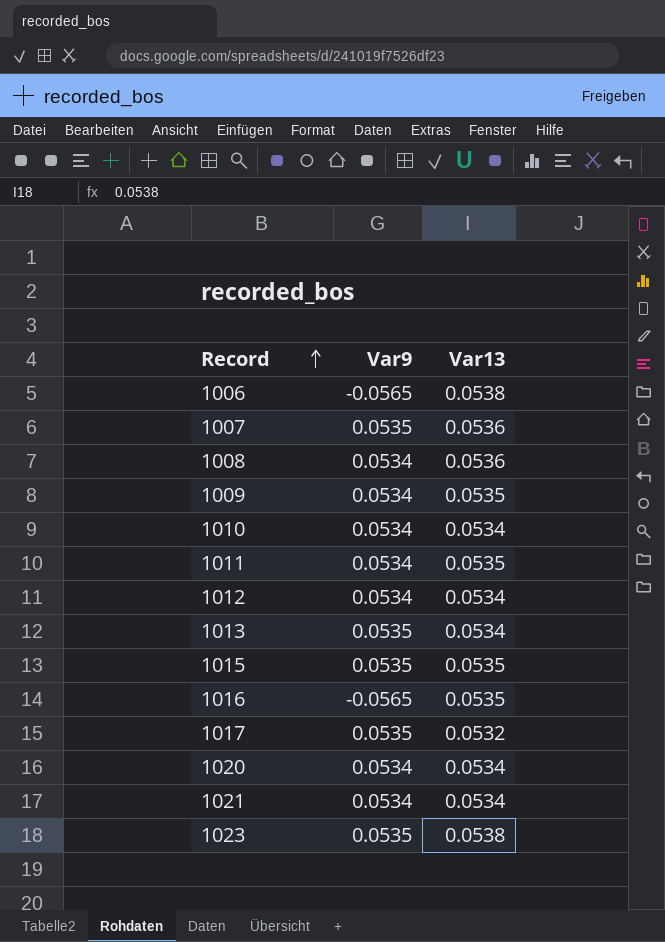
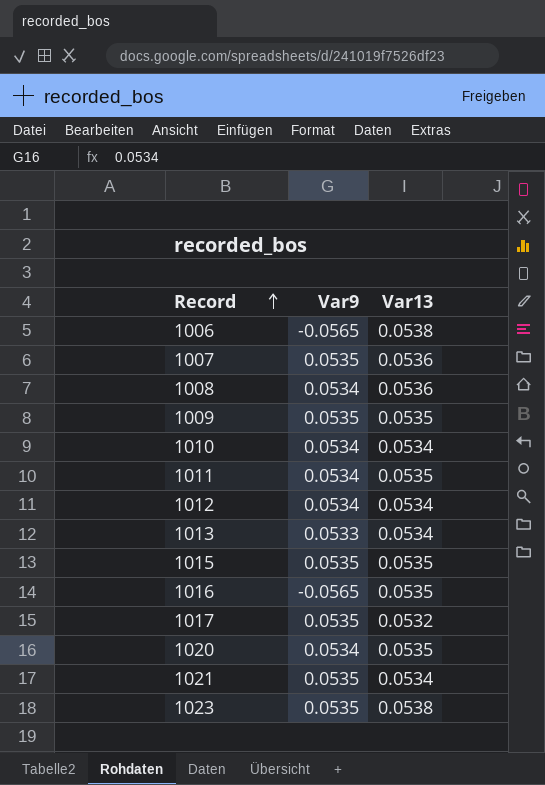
1009 | Var9: 0.0534 -> 0.0535
1013 | Var9: 0.0535 -> 0.0533
1020 | Var13: 0.0534 -> 0.0535
1021 | Var9: 0.0534 -> 0.0535

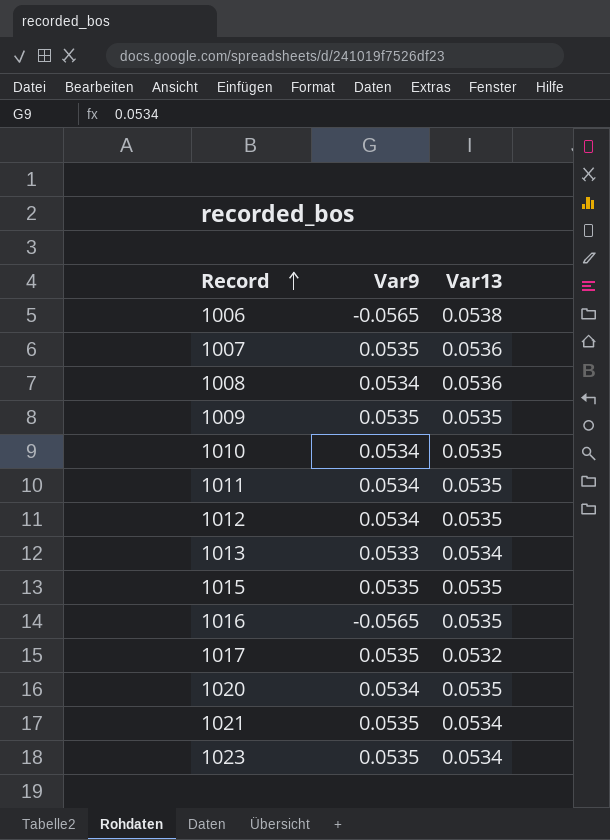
1010 | Var13: 0.0534 -> 0.0535
1012 | Var13: 0.0534 -> 0.0535
1023 | Var13: 0.0538 -> 0.0534

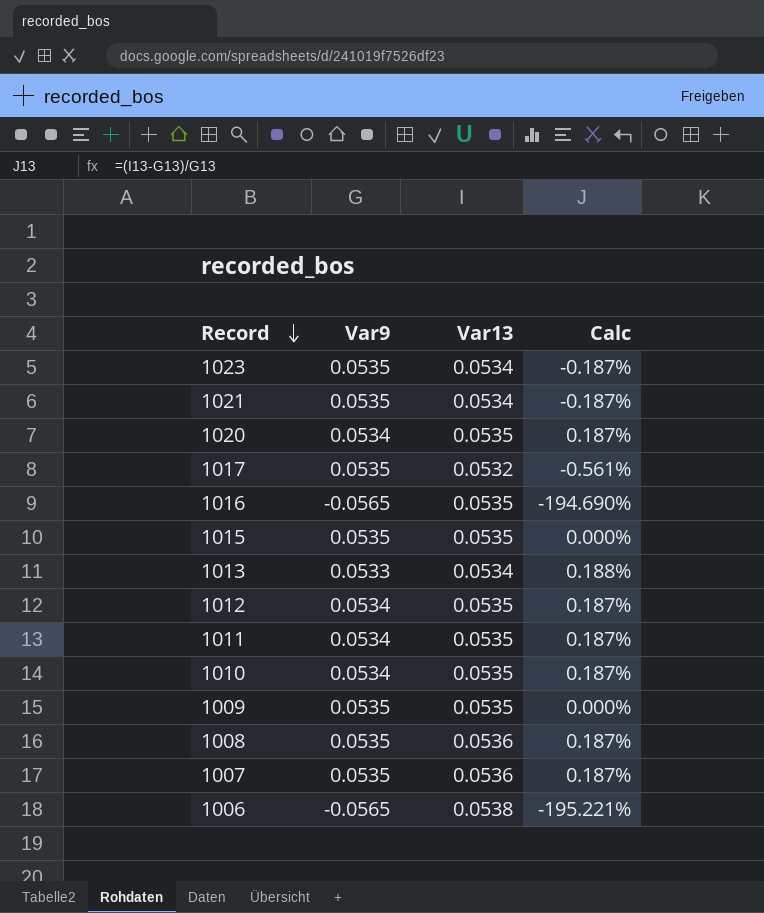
row order: Record ascending -> Record descending
column Calc | formula: none -> ([Var13] - [Var9]) / [Var9]
1008 | Var9: 0.0534 -> 0.0535

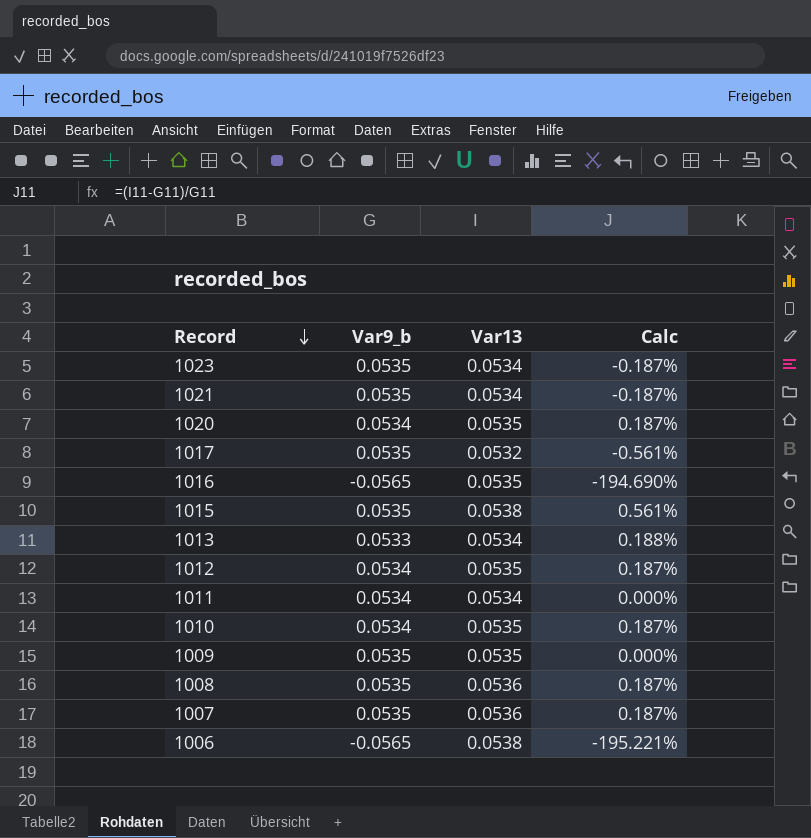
column name: Var9 -> Var9_b
1015 | Var13: 0.0535 -> 0.0538
1015 | Calc: 0.000% -> 0.561%
1011 | Var13: 0.0535 -> 0.0534
1011 | Calc: 0.187% -> 0.000%

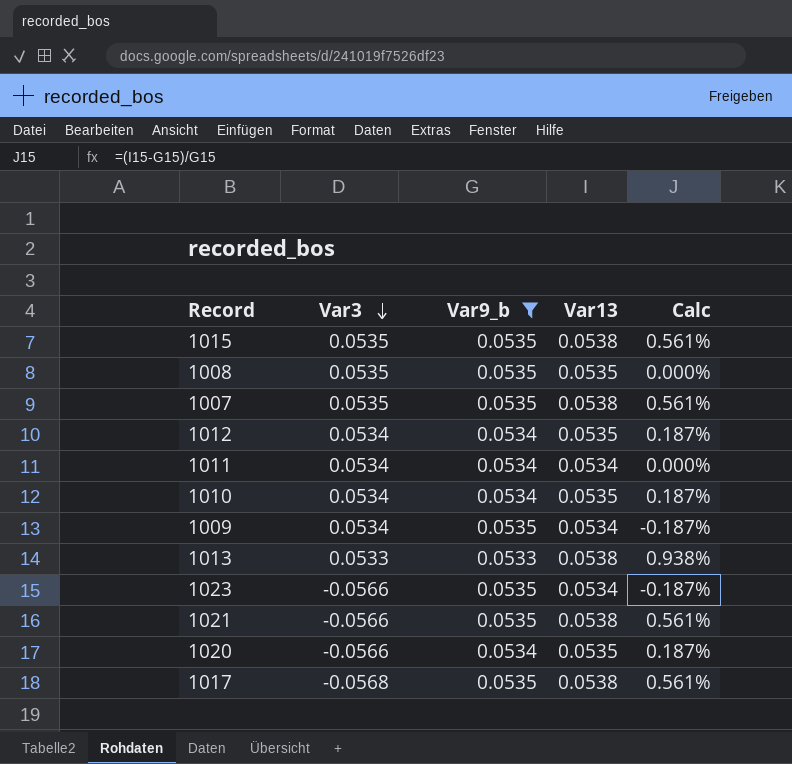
filter: none -> Var9_b != -0.0565
row order: Record descending -> Var3 descending
column Var3 | position: none -> 2
1008 | Var13: 0.0536 -> 0.0535
1008 | Calc: 0.187% -> 0.000%
1007 | Var13: 0.0536 -> 0.0538
1007 | Calc: 0.187% -> 0.561%
1009 | Var13: 0.0535 -> 0.0534
1009 | Calc: 0.000% -> -0.187%
1013 | Var13: 0.0534 -> 0.0538
1013 | Calc: 0.188% -> 0.938%
1021 | Var13: 0.0534 -> 0.0538
1021 | Calc: -0.187% -> 0.561%
1017 | Var13: 0.0532 -> 0.0538
1017 | Calc: -0.561% -> 0.561%

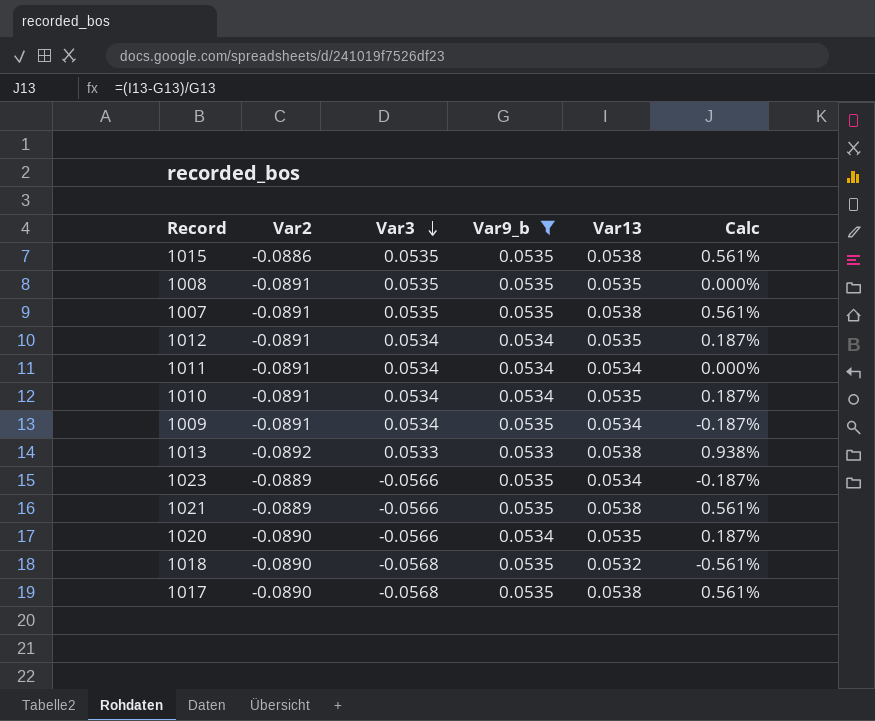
column Var2 | position: none -> 2
row 1018: none -> -0.0890 | -0.0568 | 0.0535 | 0.0532 | -0.561%

